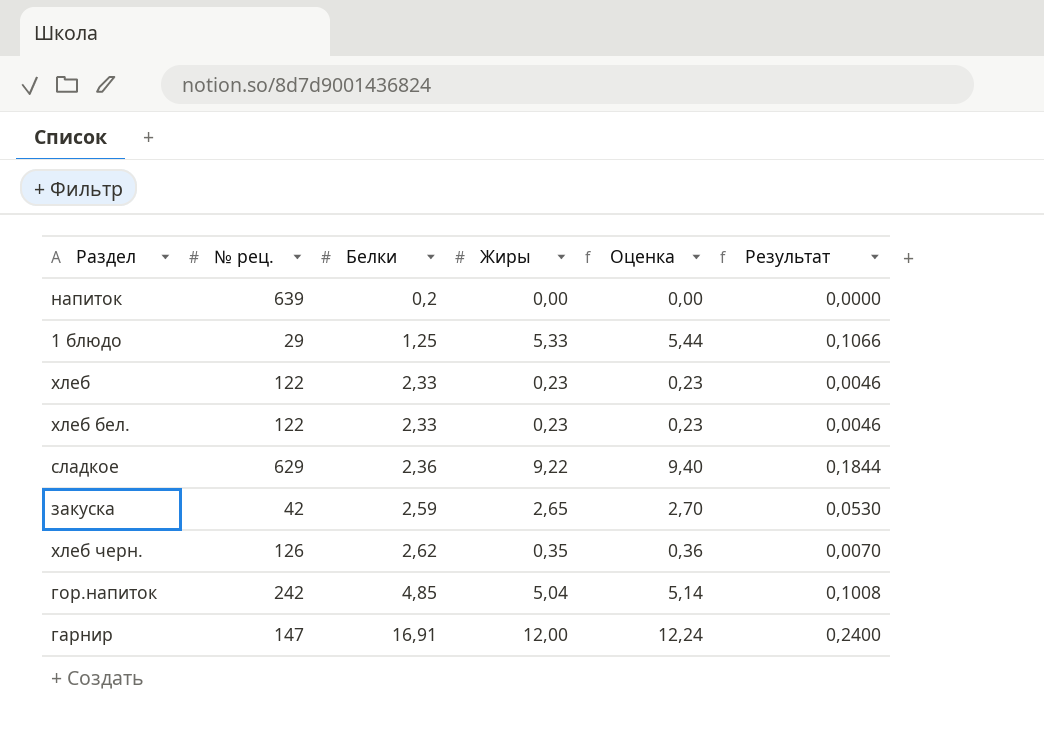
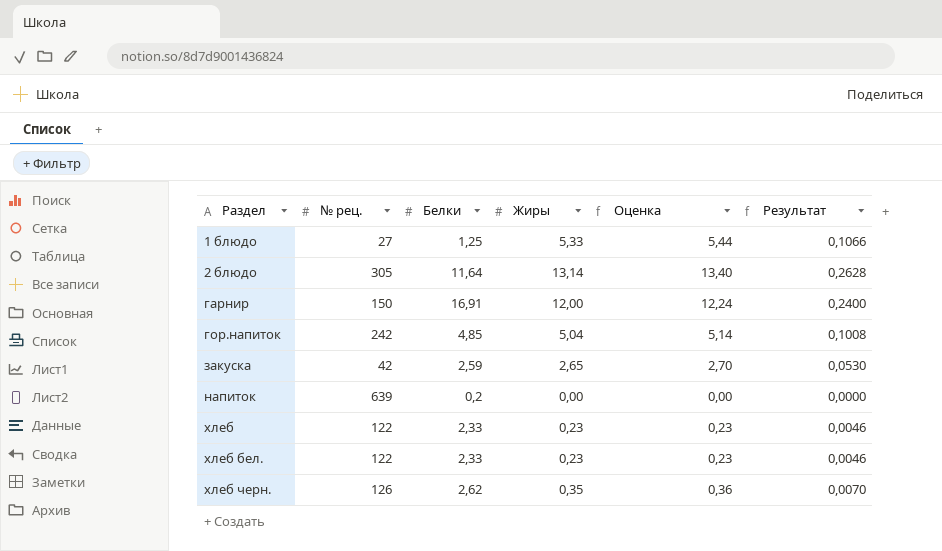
row order: Белки ascending -> Раздел ascending
row сладкое: 629 | 2,36 | 9,22 | 9,40 | 0,1844 -> none
1 блюдо | № рец.: 29 -> 27
row 2 блюдо: none -> 305 | 11,64 | 13,14 | 13,40 | 0,2628
гарнир | № рец.: 147 -> 150

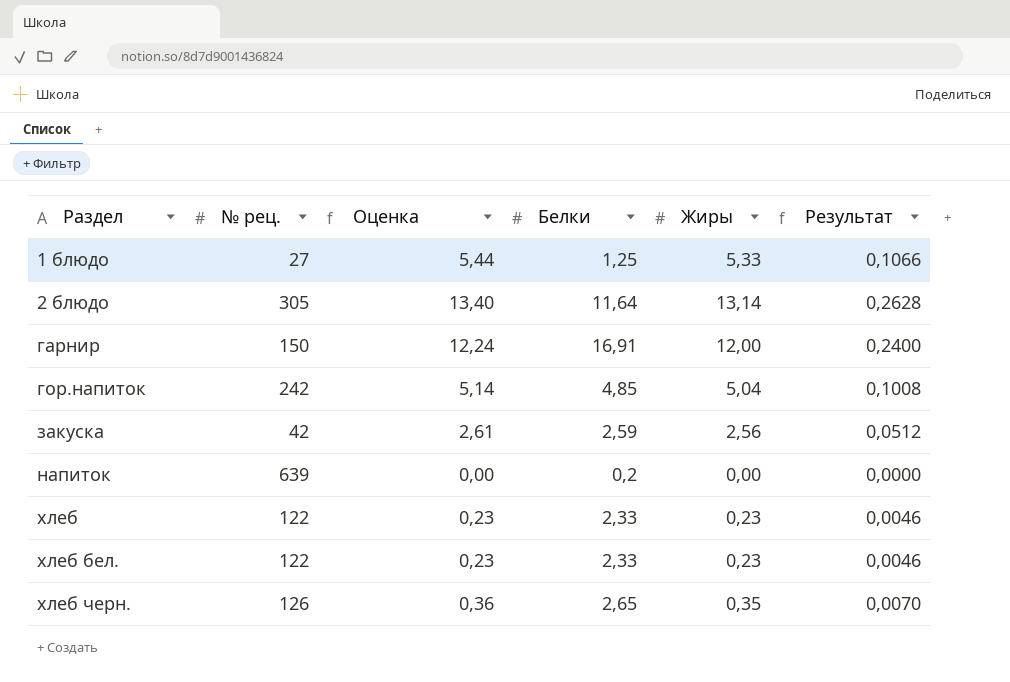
column Оценка | position: 5 -> 3
закуска | Оценка: 2,70 -> 2,61
закуска | Жиры: 2,65 -> 2,56
закуска | Результат: 0,0530 -> 0,0512
хлеб черн. | Белки: 2,62 -> 2,65

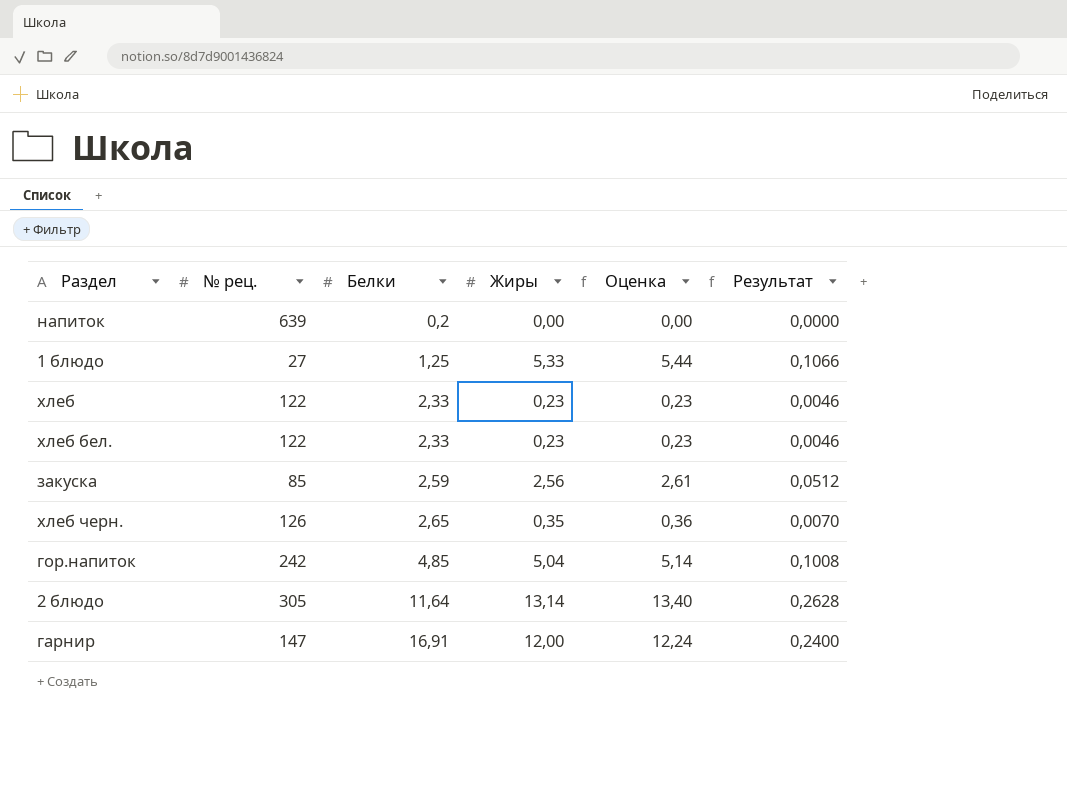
row order: Раздел ascending -> Белки ascending
column Оценка | position: 3 -> 5
закуска | № рец.: 42 -> 85
гарнир | № рец.: 150 -> 147

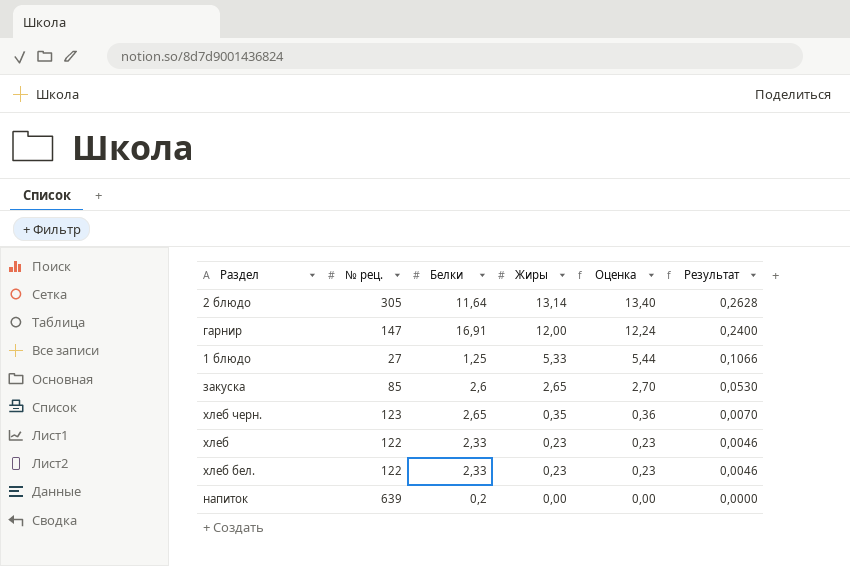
row order: Белки ascending -> Жиры descending
row гор.напиток: 242 | 4,85 | 5,04 | 5,14 | 0,1008 -> none
закуска | Белки: 2,59 -> 2,6
закуска | Жиры: 2,56 -> 2,65
закуска | Оценка: 2,61 -> 2,70
закуска | Результат: 0,0512 -> 0,0530
хлеб черн. | № рец.: 126 -> 123

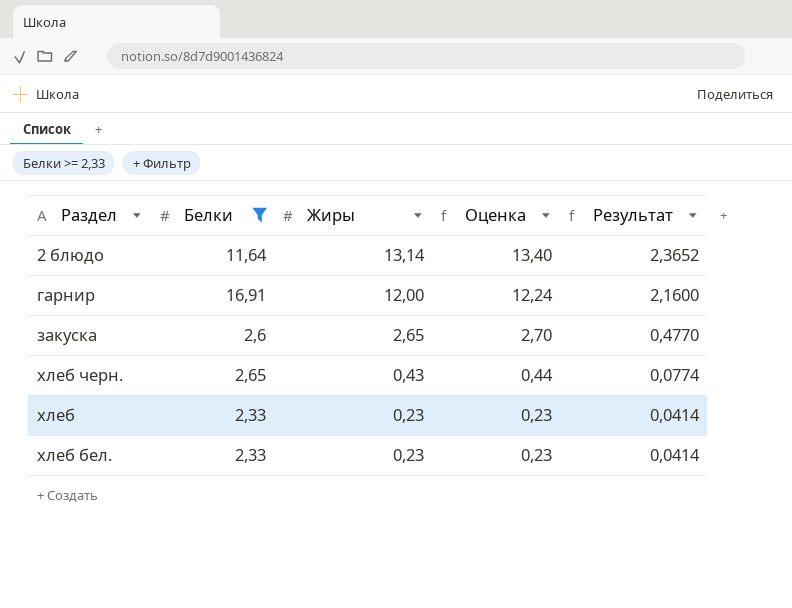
filter: none -> Белки >= 2,33
column № рец. | position: 2 -> none
column Результат | formula: [Жиры] * 0,02 -> [Жиры] * 0,18
хлеб черн. | Жиры: 0,35 -> 0,43
хлеб черн. | Оценка: 0,36 -> 0,44

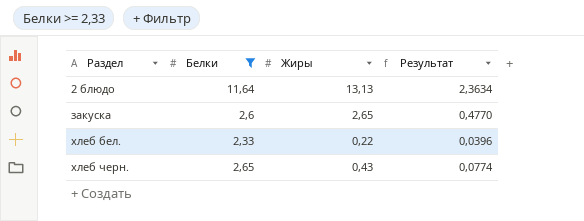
row order: Жиры descending -> Раздел ascending
column Оценка | formula: [Жиры] * 1,02 -> none
row гарнир: 16,91 | 12,00 | 12,24 | 2,1600 -> none
row хлеб: 2,33 | 0,23 | 0,23 | 0,0414 -> none
2 блюдо | Жиры: 13,14 -> 13,13
2 блюдо | Результат: 2,3652 -> 2,3634
хлеб бел. | Жиры: 0,23 -> 0,22
хлеб бел. | Результат: 0,0414 -> 0,0396

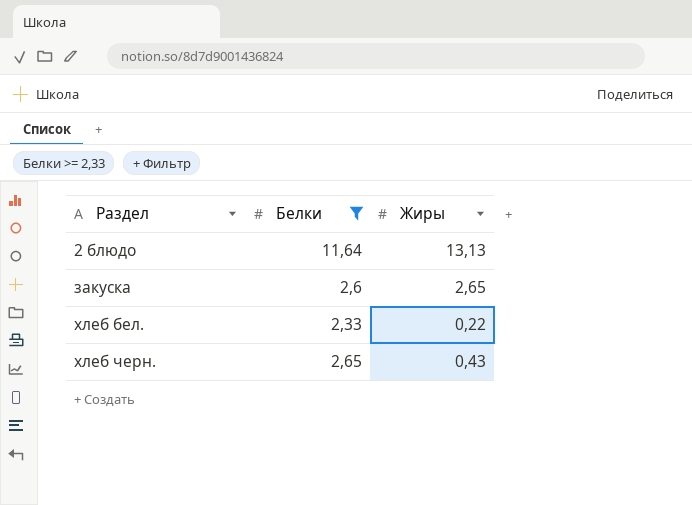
column Результат | formula: [Жиры] * 0,18 -> none

